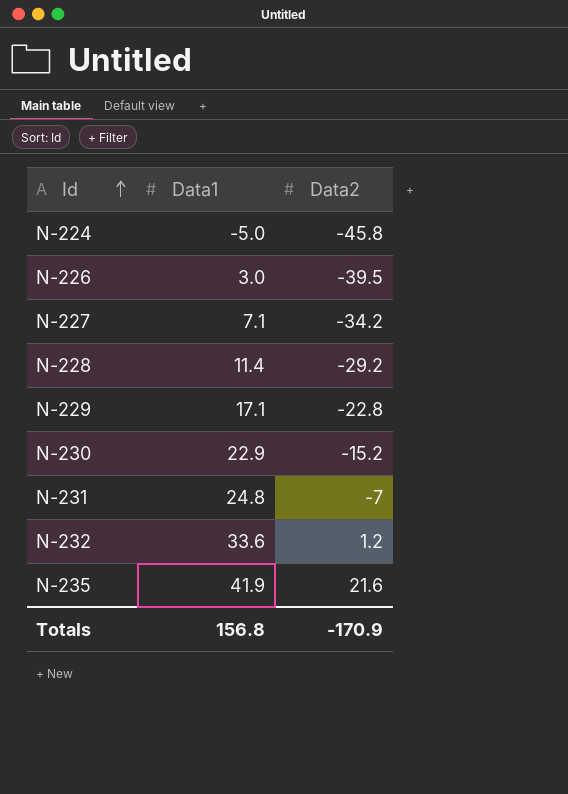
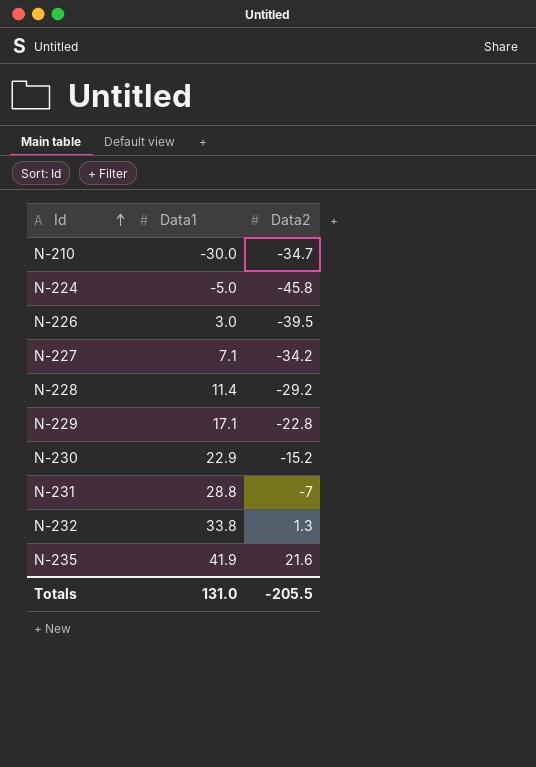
row N-210: none -> -30.0 | -34.7
N-231 | Data1: 24.8 -> 28.8
N-232 | Data1: 33.6 -> 33.8
N-232 | Data2: 1.2 -> 1.3
Totals | Data1: 156.8 -> 131.0
Totals | Data2: -170.9 -> -205.5

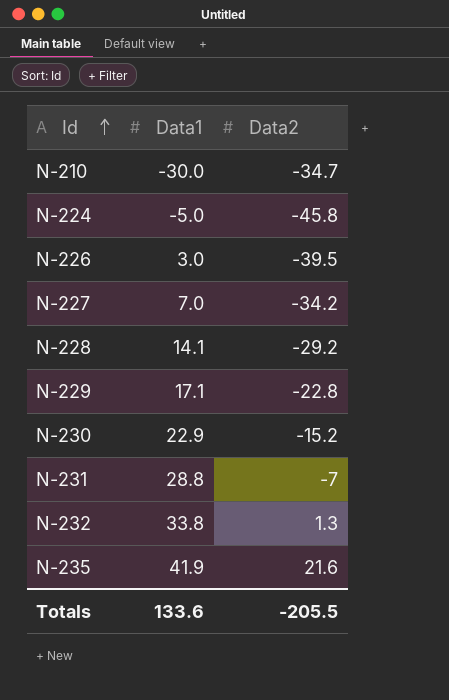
N-227 | Data1: 7.1 -> 7.0
N-228 | Data1: 11.4 -> 14.1
Totals | Data1: 131.0 -> 133.6

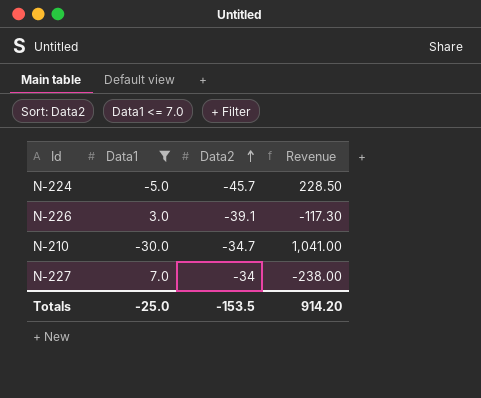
filter: none -> Data1 <= 7.0
row order: Id ascending -> Data2 ascending
column Revenue | formula: none -> [Data1] * [Data2]
N-224 | Data2: -45.8 -> -45.7
N-226 | Data2: -39.5 -> -39.1
N-227 | Data2: -34.2 -> -34
Totals | Data1: 133.6 -> -25.0
Totals | Data2: -205.5 -> -153.5

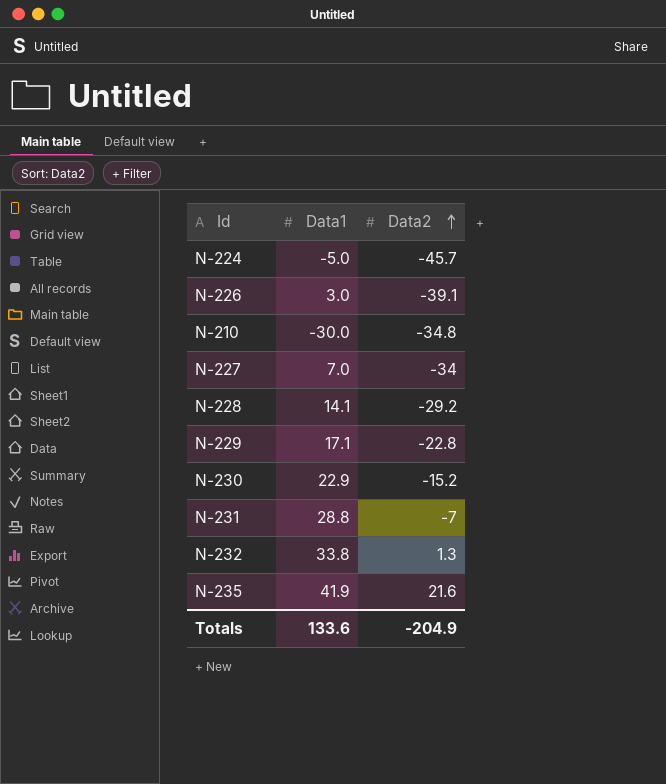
filter: Data1 <= 7.0 -> none
column Revenue | formula: [Data1] * [Data2] -> none
N-210 | Data2: -34.7 -> -34.8
Totals | Data1: -25.0 -> 133.6
Totals | Data2: -153.5 -> -204.9

